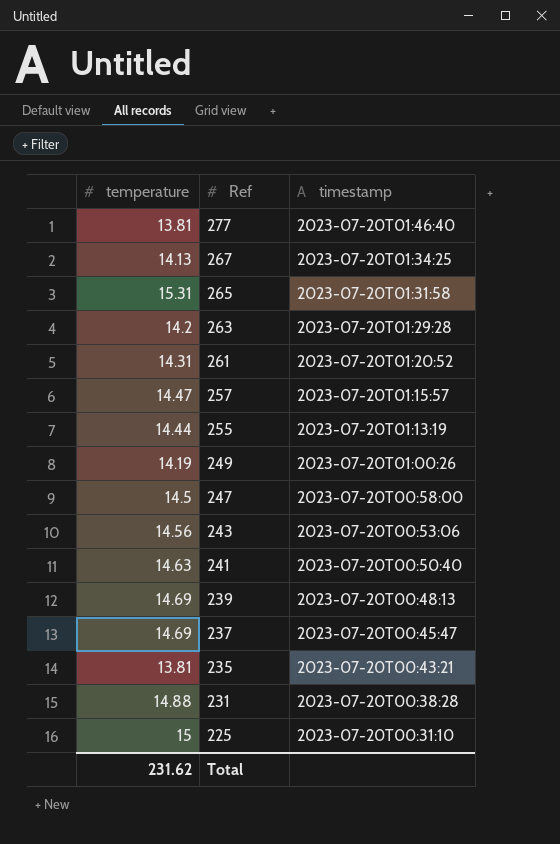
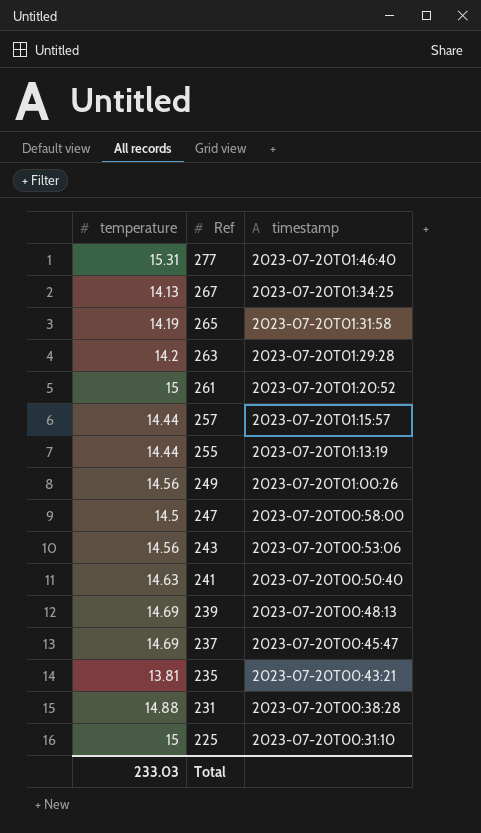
277 | temperature: 13.81 -> 15.31
265 | temperature: 15.31 -> 14.19
261 | temperature: 14.31 -> 15
257 | temperature: 14.47 -> 14.44
249 | temperature: 14.19 -> 14.56
Total | temperature: 231.62 -> 233.03

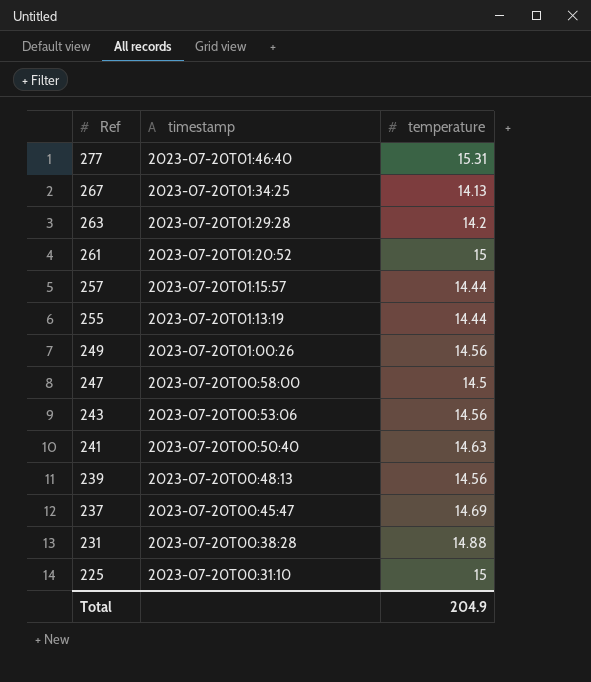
column temperature | position: 1 -> 3
row 265: 14.19 | 2023-07-20T01:31:58 -> none
row 235: 13.81 | 2023-07-20T00:43:21 -> none
239 | temperature: 14.69 -> 14.56
Total | temperature: 233.03 -> 204.9

